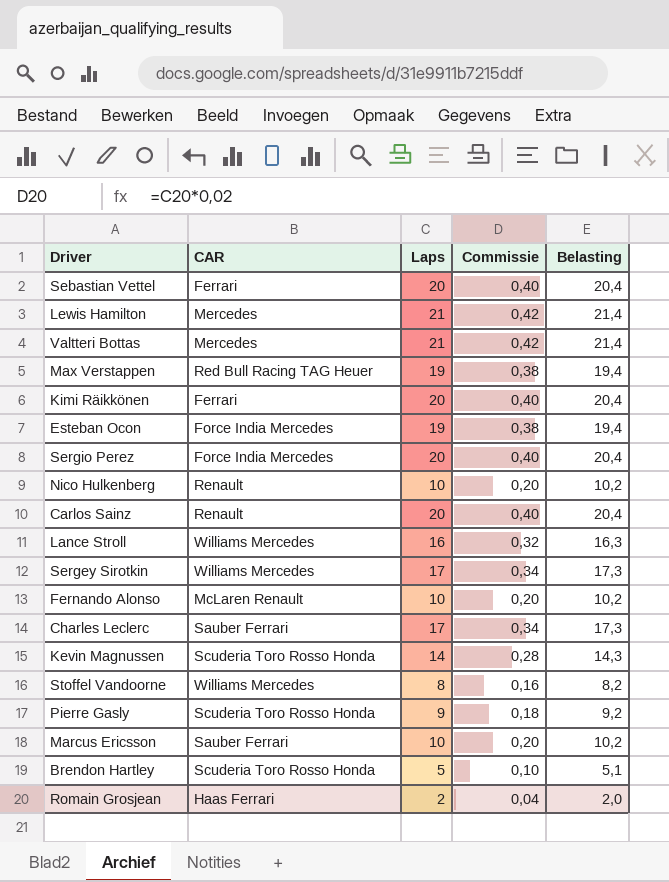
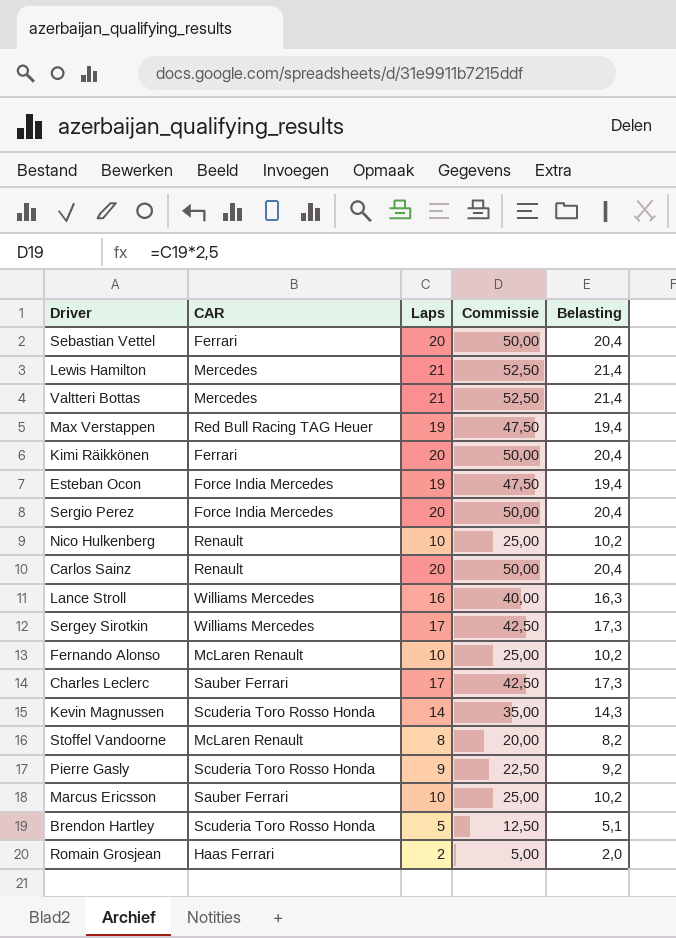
column Commissie | formula: [Laps] * 0,02 -> [Laps] * 2,5
Stoffel Vandoorne | CAR: Williams Mercedes -> McLaren Renault

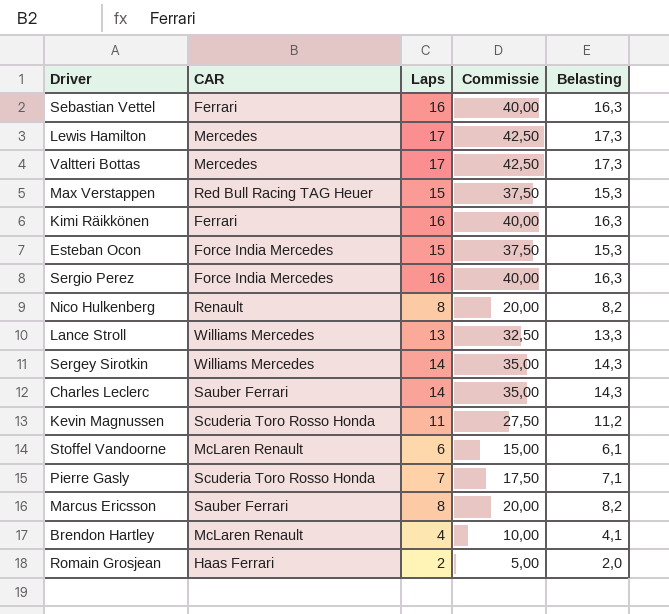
row Carlos Sainz: Renault | 20 | 50,00 | 20,4 -> none
row Fernando Alonso: McLaren Renault | 10 | 25,00 | 10,2 -> none
Sebastian Vettel | Laps: 20 -> 16
Sebastian Vettel | Commissie: 50,00 -> 40,00
Sebastian Vettel | Belasting: 20,4 -> 16,3
Lewis Hamilton | Laps: 21 -> 17
Lewis Hamilton | Commissie: 52,50 -> 42,50
Lewis Hamilton | Belasting: 21,4 -> 17,3
Valtteri Bottas | Laps: 21 -> 17
Valtteri Bottas | Commissie: 52,50 -> 42,50
Valtteri Bottas | Belasting: 21,4 -> 17,3
Max Verstappen | Laps: 19 -> 15
Max Verstappen | Commissie: 47,50 -> 37,50
Max Verstappen | Belasting: 19,4 -> 15,3
Kimi Räikkönen | Laps: 20 -> 16
Kimi Räikkönen | Commissie: 50,00 -> 40,00
Kimi Räikkönen | Belasting: 20,4 -> 16,3
Esteban Ocon | Laps: 19 -> 15
Esteban Ocon | Commissie: 47,50 -> 37,50
Esteban Ocon | Belasting: 19,4 -> 15,3
Sergio Perez | Laps: 20 -> 16
Sergio Perez | Commissie: 50,00 -> 40,00
Sergio Perez | Belasting: 20,4 -> 16,3
Nico Hulkenberg | Laps: 10 -> 8
Nico Hulkenberg | Commissie: 25,00 -> 20,00
Nico Hulkenberg | Belasting: 10,2 -> 8,2
Lance Stroll | Laps: 16 -> 13
Lance Stroll | Commissie: 40,00 -> 32,50
Lance Stroll | Belasting: 16,3 -> 13,3
Sergey Sirotkin | Laps: 17 -> 14
Sergey Sirotkin | Commissie: 42,50 -> 35,00
Sergey Sirotkin | Belasting: 17,3 -> 14,3
Charles Leclerc | Laps: 17 -> 14
Charles Leclerc | Commissie: 42,50 -> 35,00
Charles Leclerc | Belasting: 17,3 -> 14,3
Kevin Magnussen | Laps: 14 -> 11
Kevin Magnussen | Commissie: 35,00 -> 27,50
Kevin Magnussen | Belasting: 14,3 -> 11,2
Stoffel Vandoorne | Laps: 8 -> 6
Stoffel Vandoorne | Commissie: 20,00 -> 15,00
Stoffel Vandoorne | Belasting: 8,2 -> 6,1
Pierre Gasly | Laps: 9 -> 7
Pierre Gasly | Commissie: 22,50 -> 17,50
Pierre Gasly | Belasting: 9,2 -> 7,1
Marcus Ericsson | Laps: 10 -> 8
Marcus Ericsson | Commissie: 25,00 -> 20,00
Marcus Ericsson | Belasting: 10,2 -> 8,2
Brendon Hartley | CAR: Scuderia Toro Rosso Honda -> McLaren Renault
Brendon Hartley | Laps: 5 -> 4
Brendon Hartley | Commissie: 12,50 -> 10,00
Brendon Hartley | Belasting: 5,1 -> 4,1

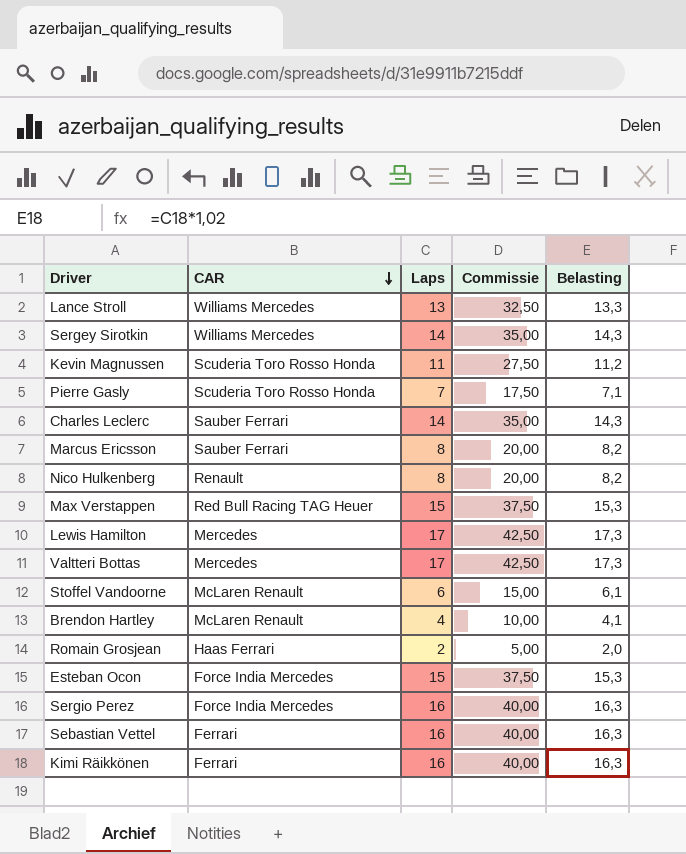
row order: none -> CAR descending

